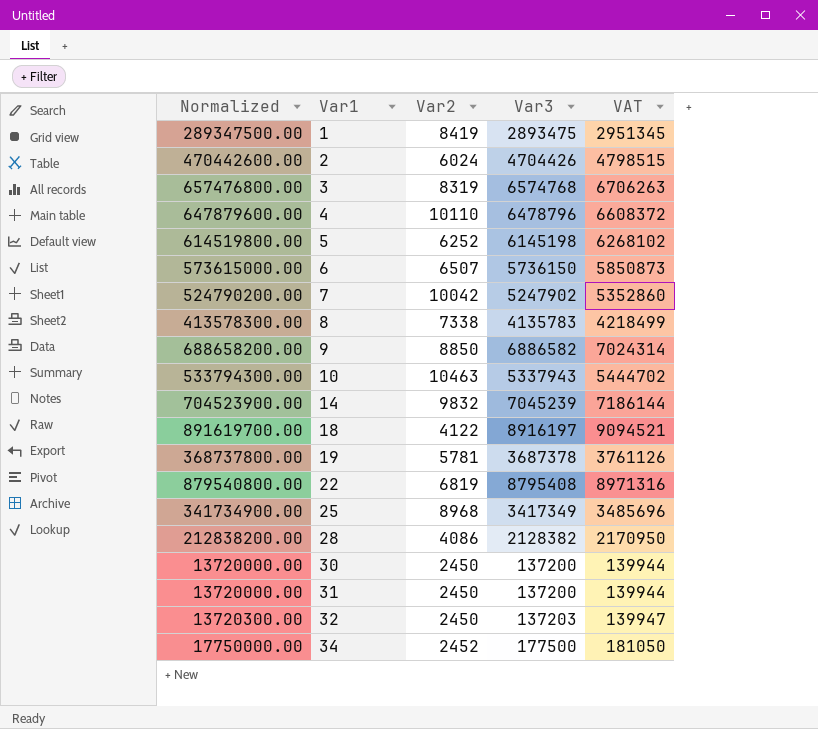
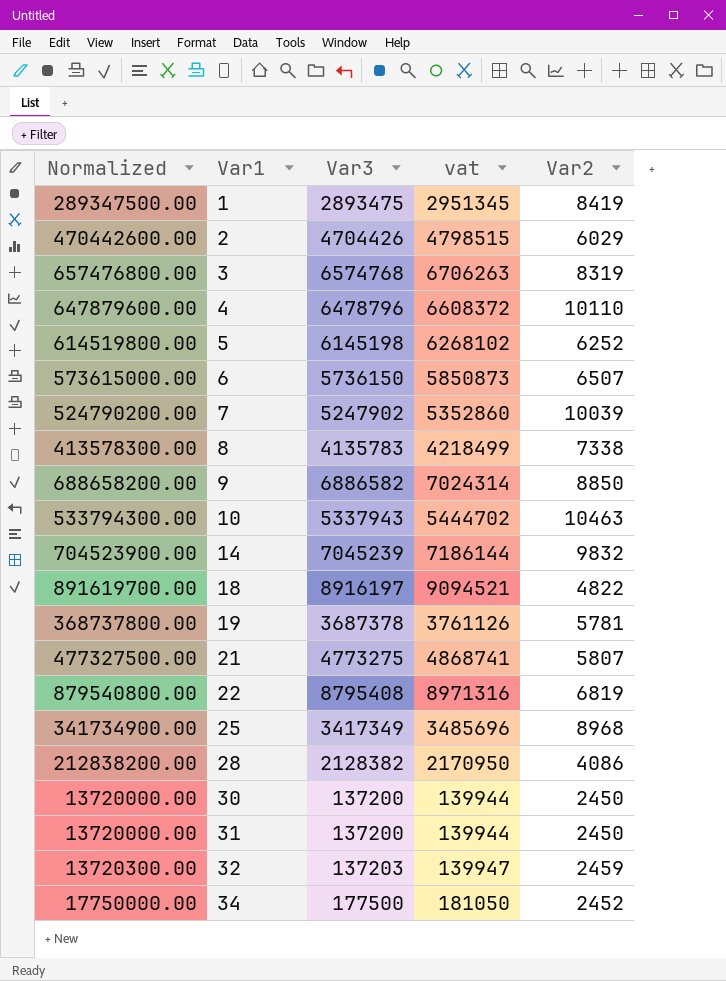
column name: VAT -> vat
column Var2 | position: 3 -> 5
2 | Var2: 6024 -> 6029
7 | Var2: 10042 -> 10039
18 | Var2: 4122 -> 4822
row 21: none -> 477327500.00 | 4773275 | 4868741 | 5807
32 | Var2: 2450 -> 2459

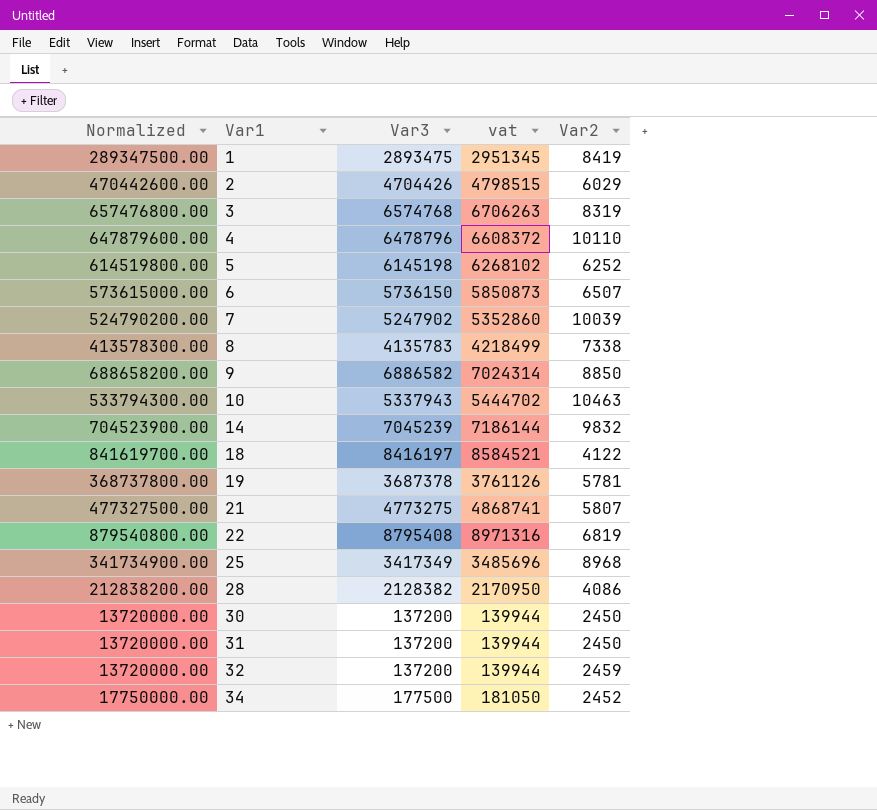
18 | Normalized: 891619700.00 -> 841619700.00
18 | Var3: 8916197 -> 8416197
18 | vat: 9094521 -> 8584521
18 | Var2: 4822 -> 4122
32 | Normalized: 13720300.00 -> 13720000.00
32 | Var3: 137203 -> 137200
32 | vat: 139947 -> 139944

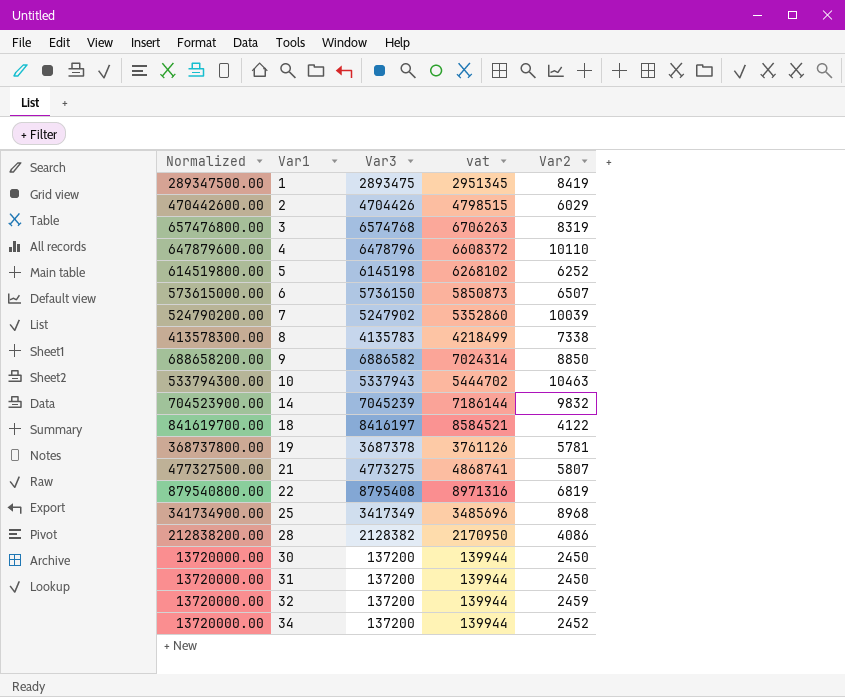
34 | Normalized: 17750000.00 -> 13720000.00
34 | Var3: 177500 -> 137200
34 | vat: 181050 -> 139944

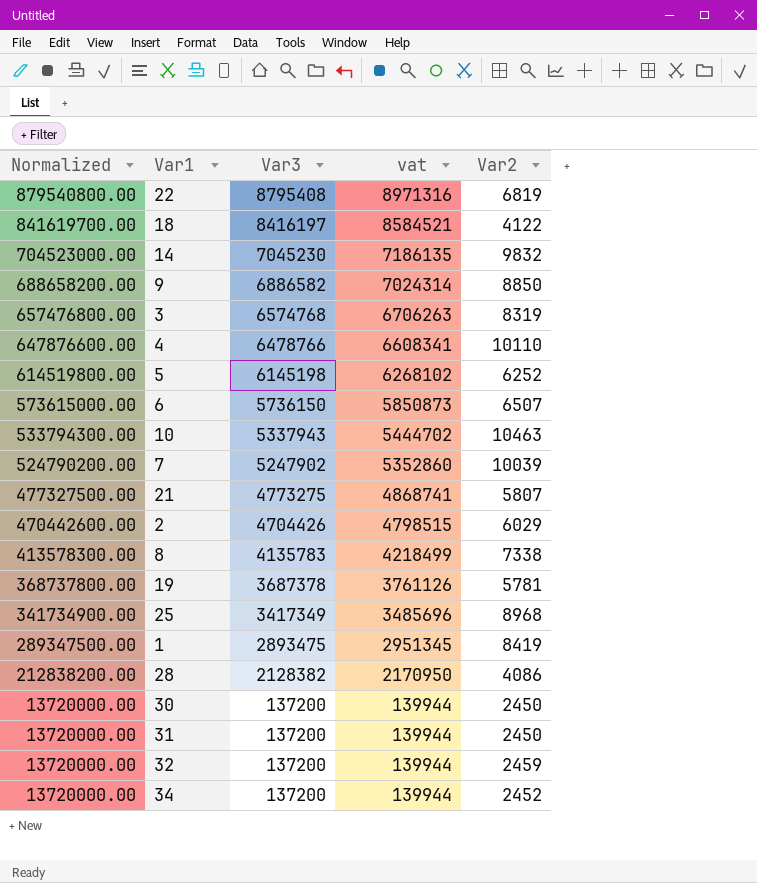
row order: Var1 ascending -> Normalized descending
14 | Normalized: 704523900.00 -> 704523000.00
14 | Var3: 7045239 -> 7045230
14 | vat: 7186144 -> 7186135
4 | Normalized: 647879600.00 -> 647876600.00
4 | Var3: 6478796 -> 6478766
4 | vat: 6608372 -> 6608341

